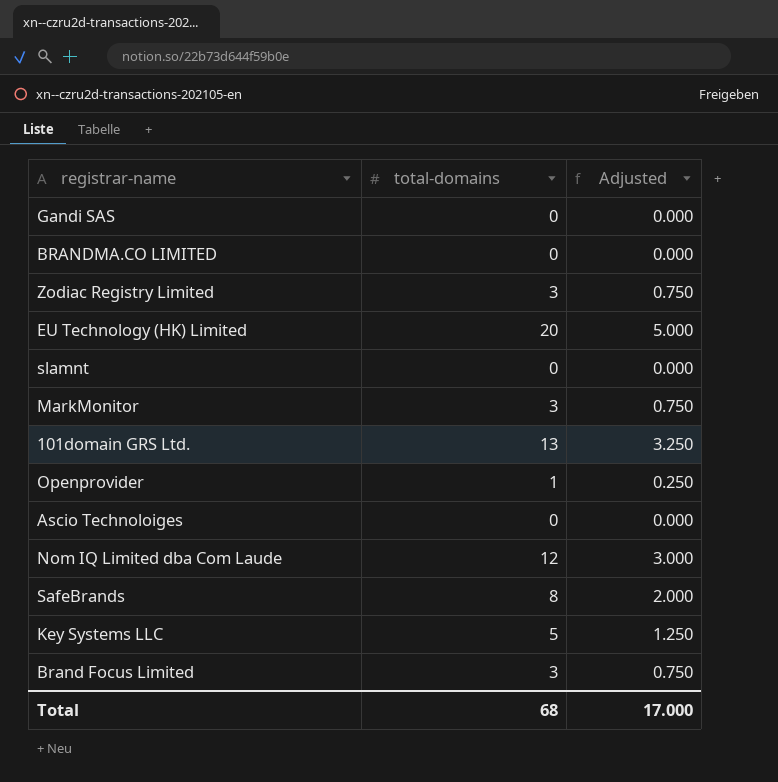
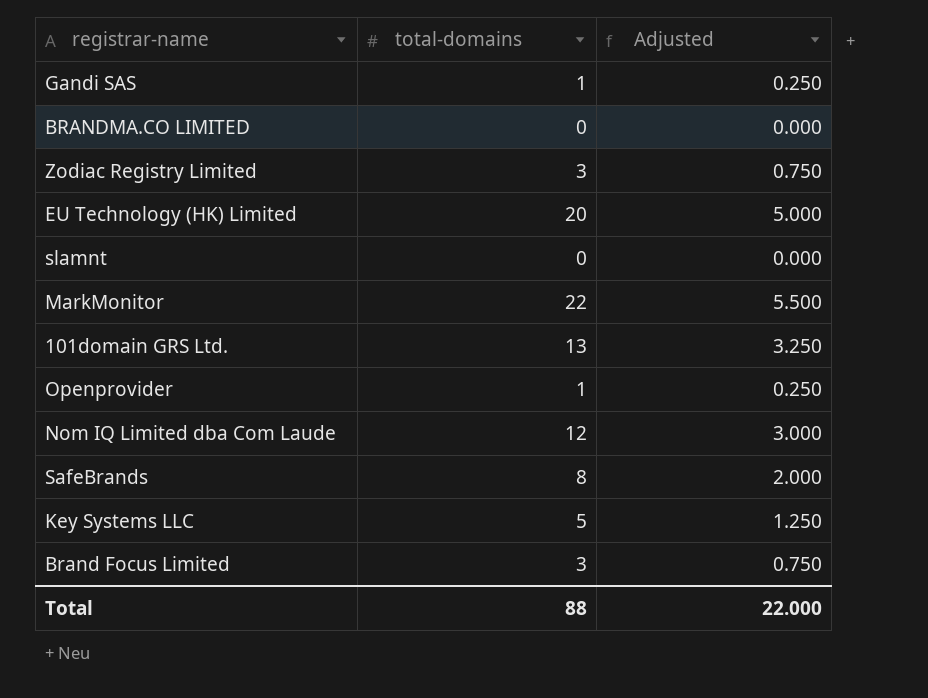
row Ascio Technoloiges: 0 | 0.000 -> none
Gandi SAS | total-domains: 0 -> 1
Gandi SAS | Adjusted: 0.000 -> 0.250
MarkMonitor | total-domains: 3 -> 22
MarkMonitor | Adjusted: 0.750 -> 5.500
Total | total-domains: 68 -> 88
Total | Adjusted: 17.000 -> 22.000

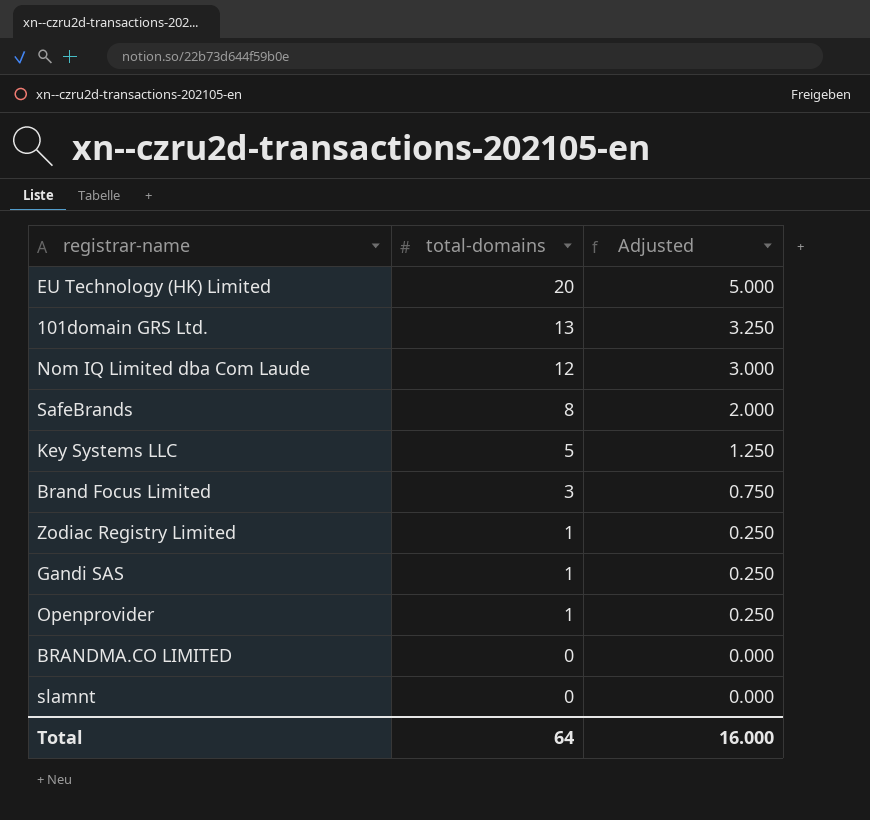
row order: none -> total-domains descending
row MarkMonitor: 22 | 5.500 -> none
Zodiac Registry Limited | total-domains: 3 -> 1
Zodiac Registry Limited | Adjusted: 0.750 -> 0.250
Total | total-domains: 88 -> 64
Total | Adjusted: 22.000 -> 16.000

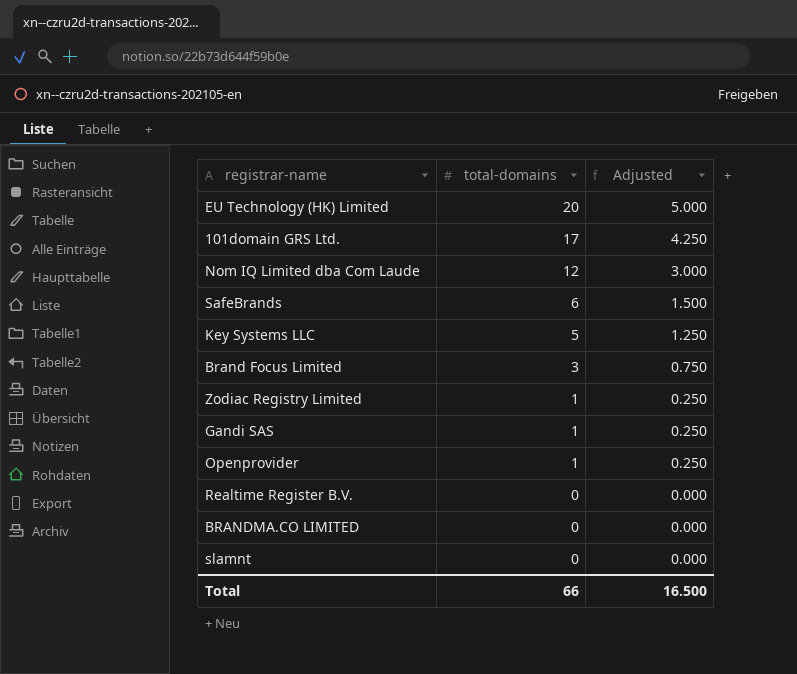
101domain GRS Ltd. | total-domains: 13 -> 17
101domain GRS Ltd. | Adjusted: 3.250 -> 4.250
SafeBrands | total-domains: 8 -> 6
SafeBrands | Adjusted: 2.000 -> 1.500
row Realtime Register B.V.: none -> 0 | 0.000
Total | total-domains: 64 -> 66
Total | Adjusted: 16.000 -> 16.500

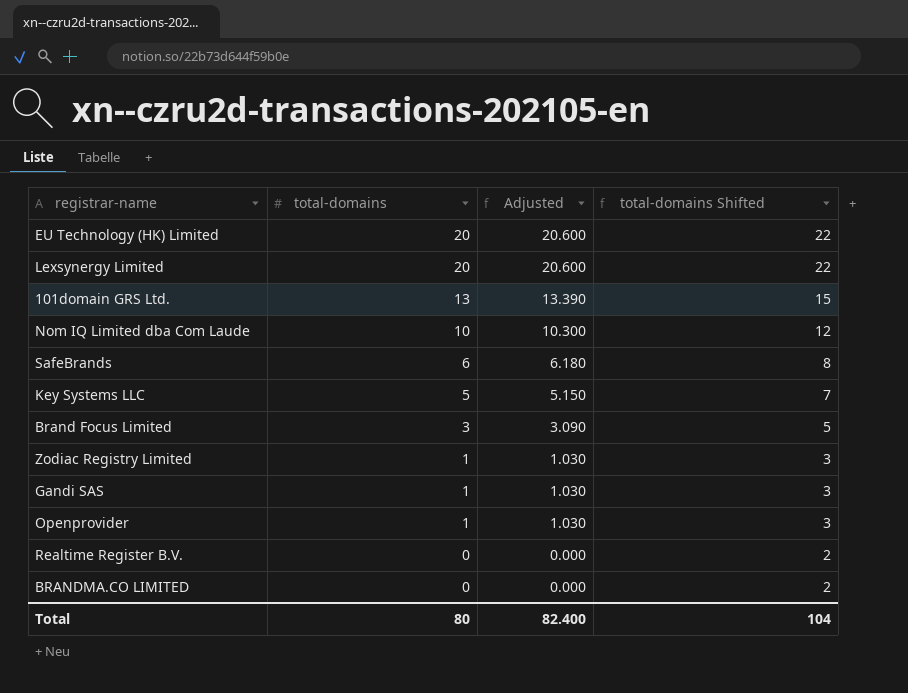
column Adjusted | formula: [total-domains] * 0.25 -> [total-domains] * 1.03
column total-domains Shifted | formula: none -> [total-domains] + 2
row slamnt: 0 | 0.000 -> none
row Lexsynergy Limited: none -> 20 | 20.600 | 22
101domain GRS Ltd. | total-domains: 17 -> 13
Nom IQ Limited dba Com Laude | total-domains: 12 -> 10
Total | total-domains: 66 -> 80
Total | Adjusted: 16.500 -> 82.400

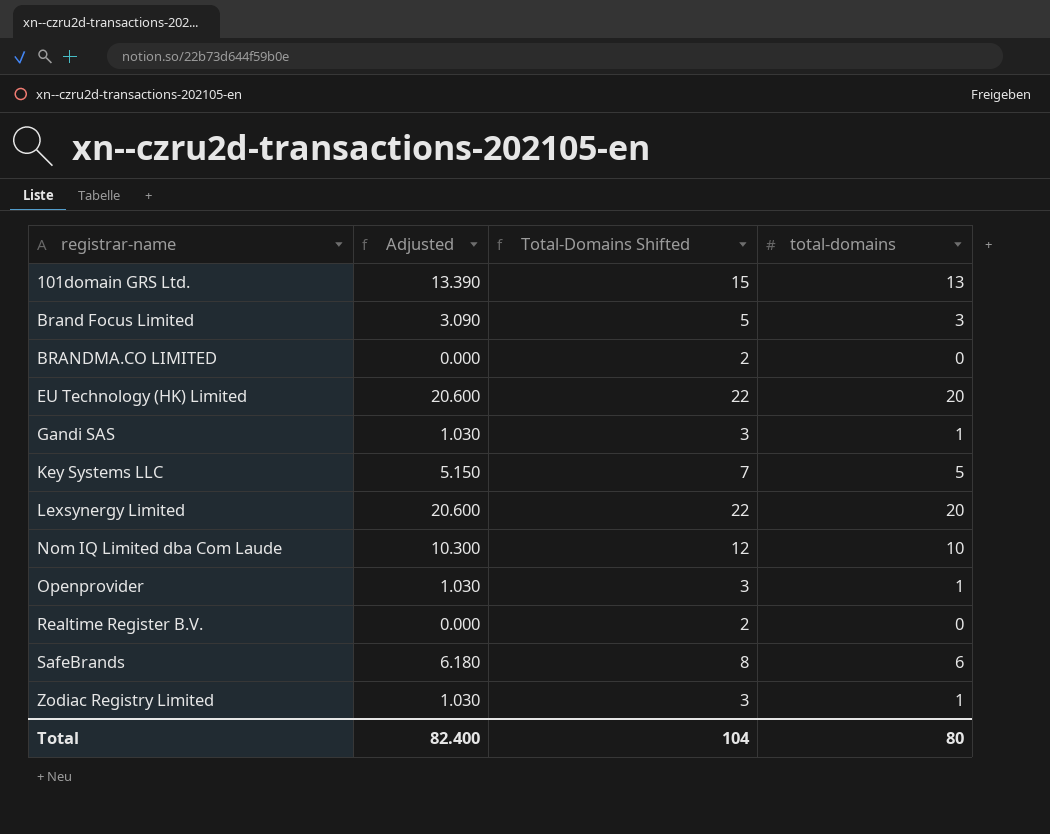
row order: total-domains descending -> registrar-name ascending
column name: total-domains Shifted -> Total-Domains Shifted
column total-domains | position: 2 -> 4

